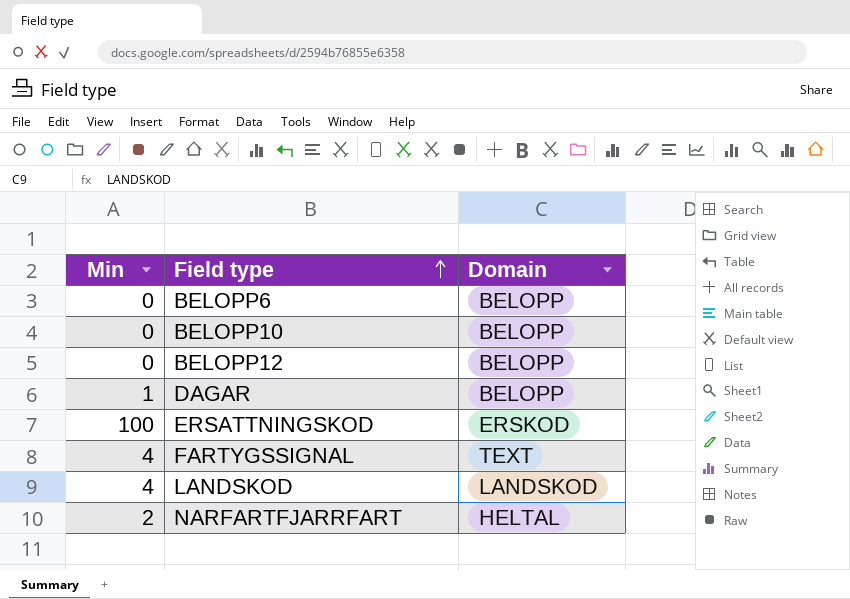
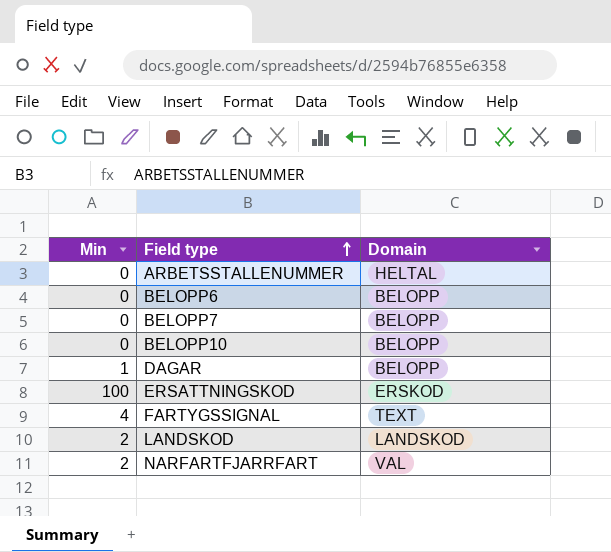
row BELOPP12: 0 | BELOPP -> none
row ARBETSSTALLENUMMER: none -> 0 | HELTAL
row BELOPP7: none -> 0 | BELOPP
LANDSKOD | Min: 4 -> 2
NARFARTFJARRFART | Domain: HELTAL -> VAL

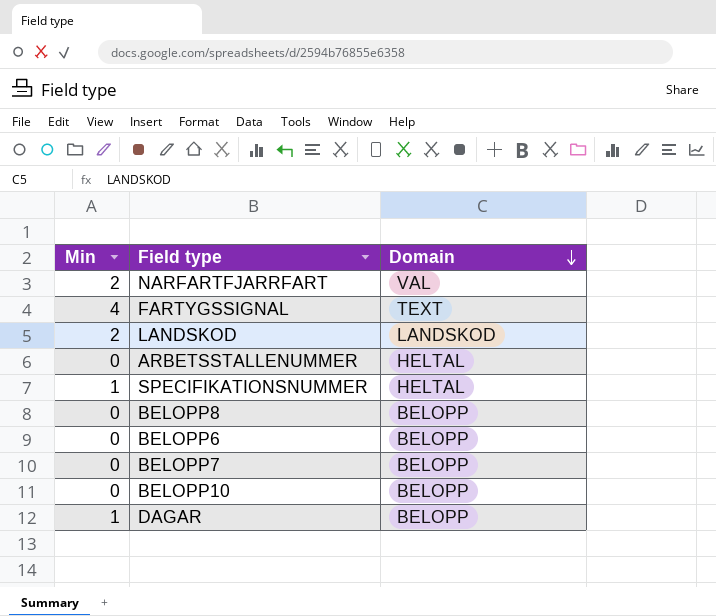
row order: Field type ascending -> Domain descending
row ERSATTNINGSKOD: 100 | ERSKOD -> none
row SPECIFIKATIONSNUMMER: none -> 1 | HELTAL
row BELOPP8: none -> 0 | BELOPP

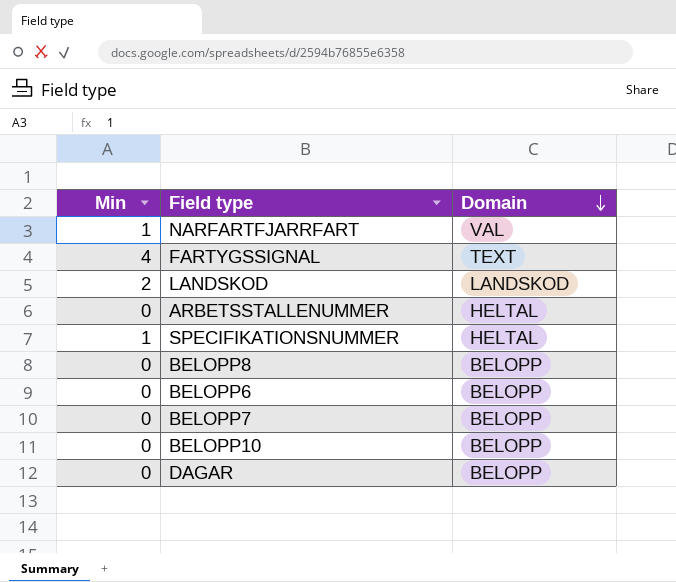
NARFARTFJARRFART | Min: 2 -> 1
DAGAR | Min: 1 -> 0

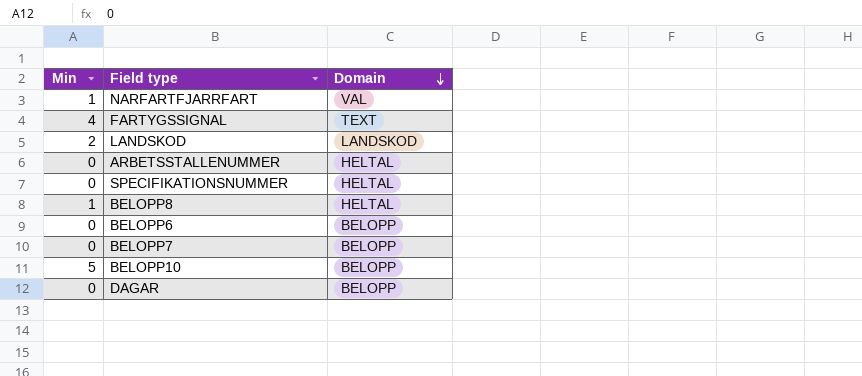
SPECIFIKATIONSNUMMER | Min: 1 -> 0
BELOPP8 | Min: 0 -> 1
BELOPP8 | Domain: BELOPP -> HELTAL
BELOPP10 | Min: 0 -> 5

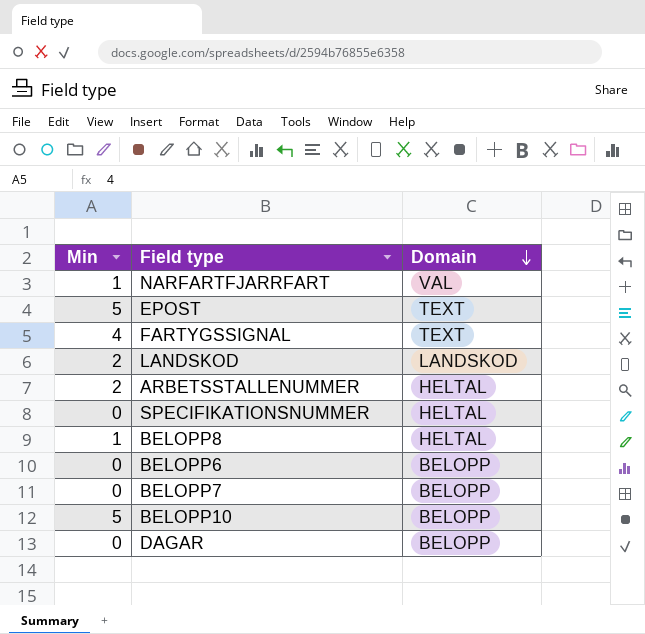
row EPOST: none -> 5 | TEXT
ARBETSSTALLENUMMER | Min: 0 -> 2

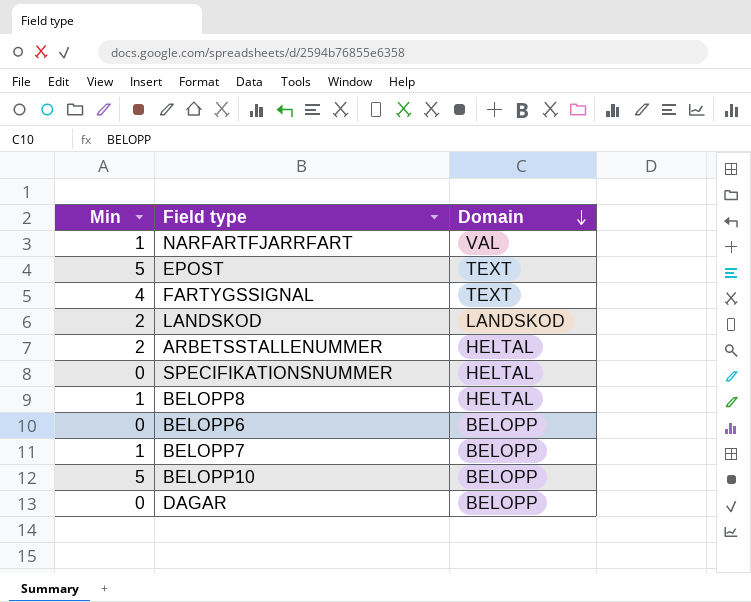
BELOPP7 | Min: 0 -> 1

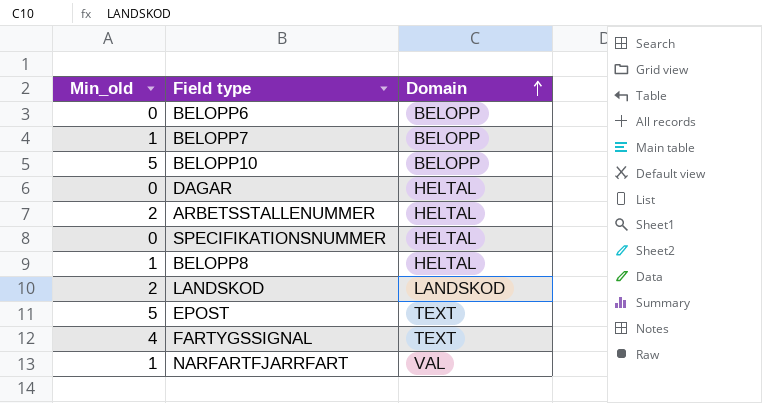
row order: Domain descending -> Domain ascending
column name: Min -> Min_old
DAGAR | Domain: BELOPP -> HELTAL

